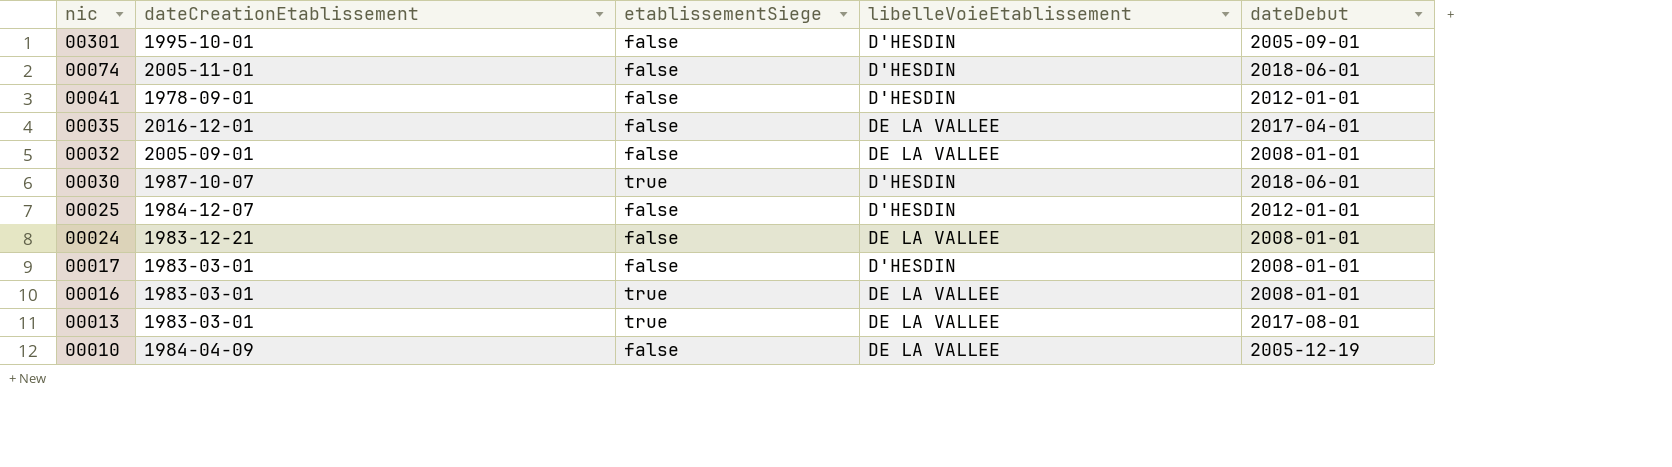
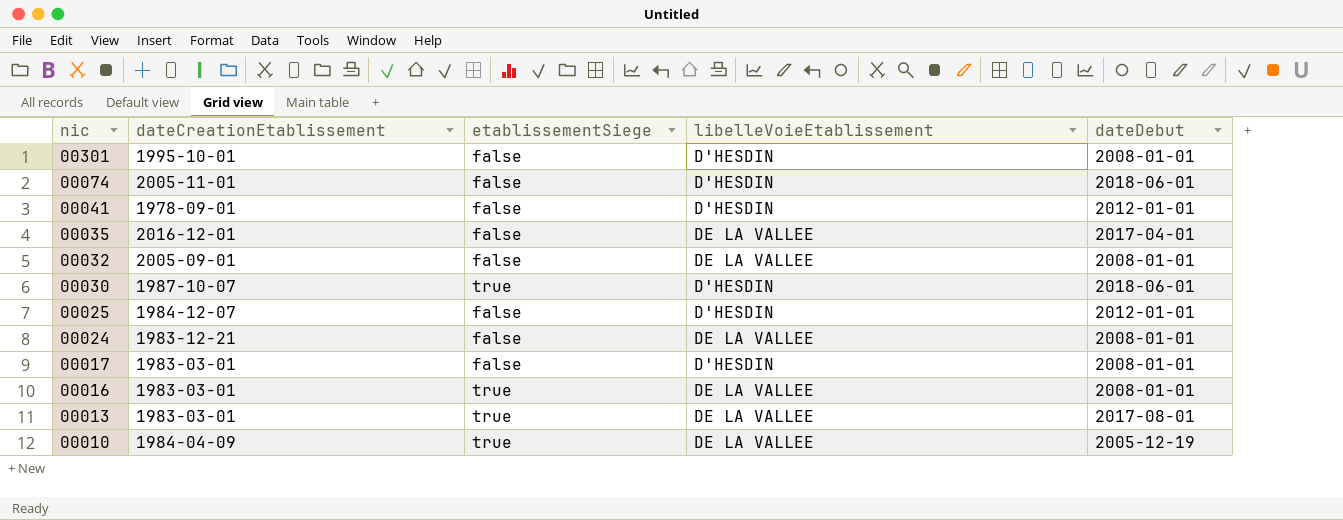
00301 | dateDebut: 2005-09-01 -> 2008-01-01
00010 | etablissementSiege: false -> true

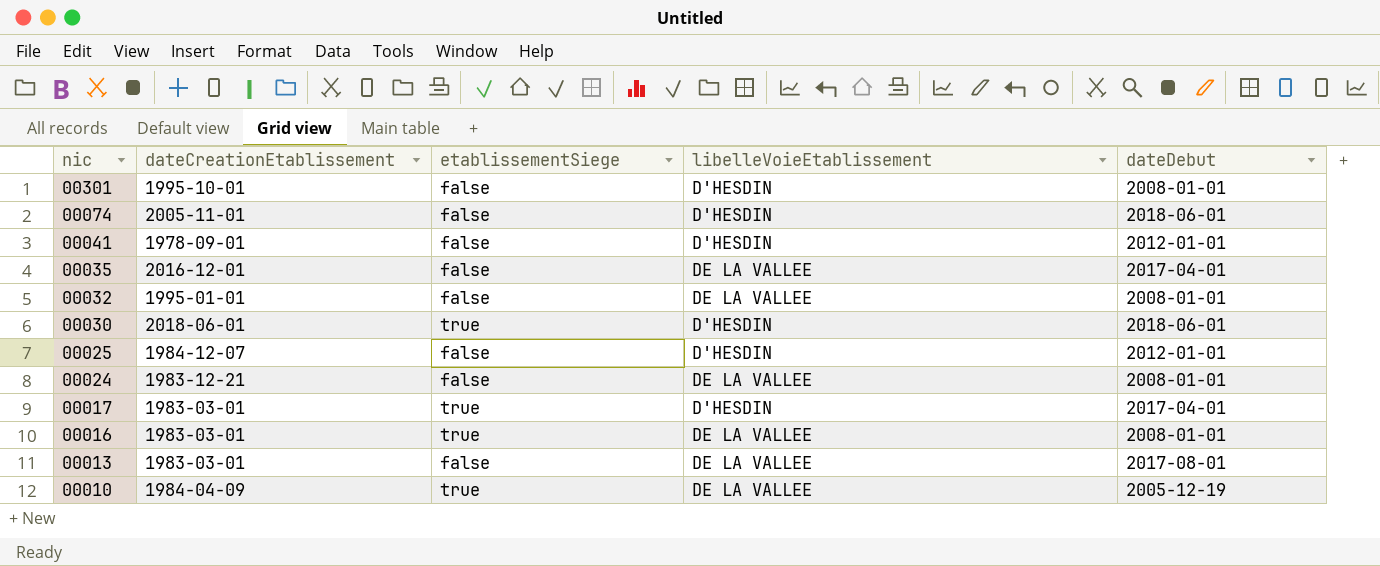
00032 | dateCreationEtablissement: 2005-09-01 -> 1995-01-01
00030 | dateCreationEtablissement: 1987-10-07 -> 2018-06-01
00017 | etablissementSiege: false -> true
00017 | dateDebut: 2008-01-01 -> 2017-04-01
00013 | etablissementSiege: true -> false

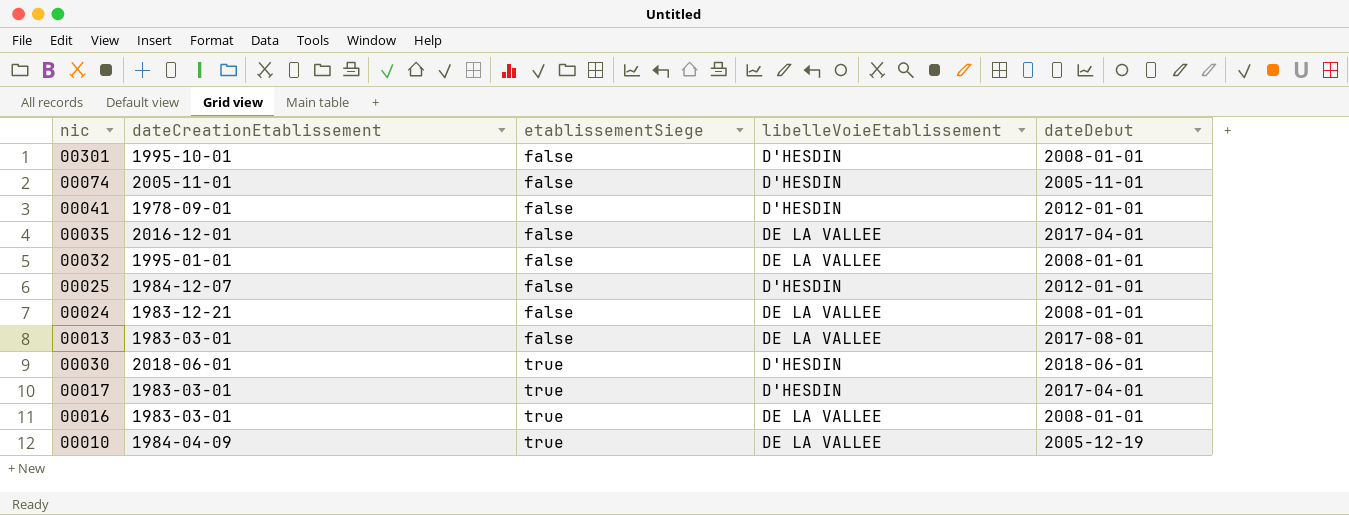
row order: nic descending -> etablissementSiege ascending
00074 | dateDebut: 2018-06-01 -> 2005-11-01

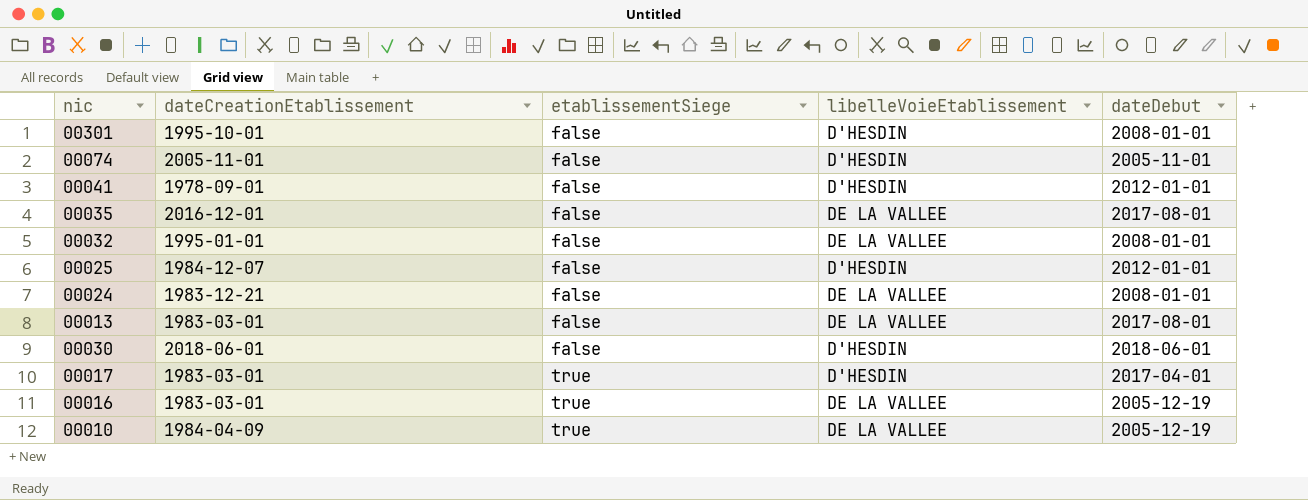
00035 | dateDebut: 2017-04-01 -> 2017-08-01
00030 | etablissementSiege: true -> false
00016 | dateDebut: 2008-01-01 -> 2005-12-19

